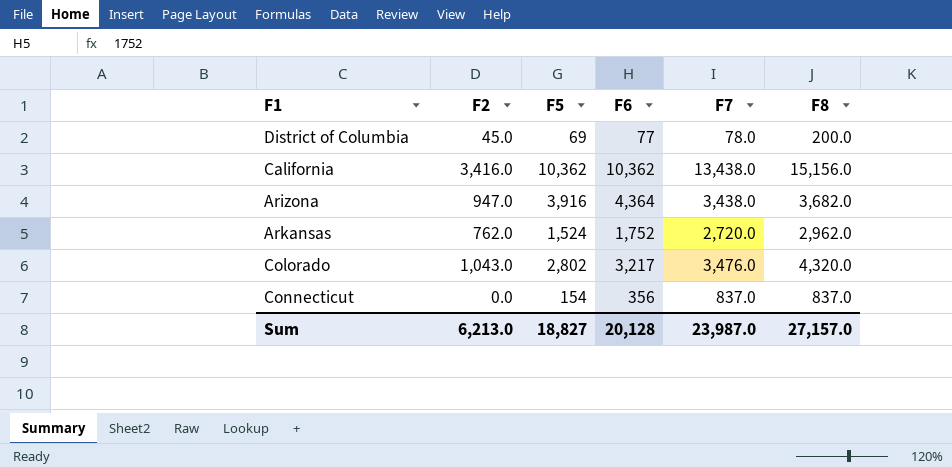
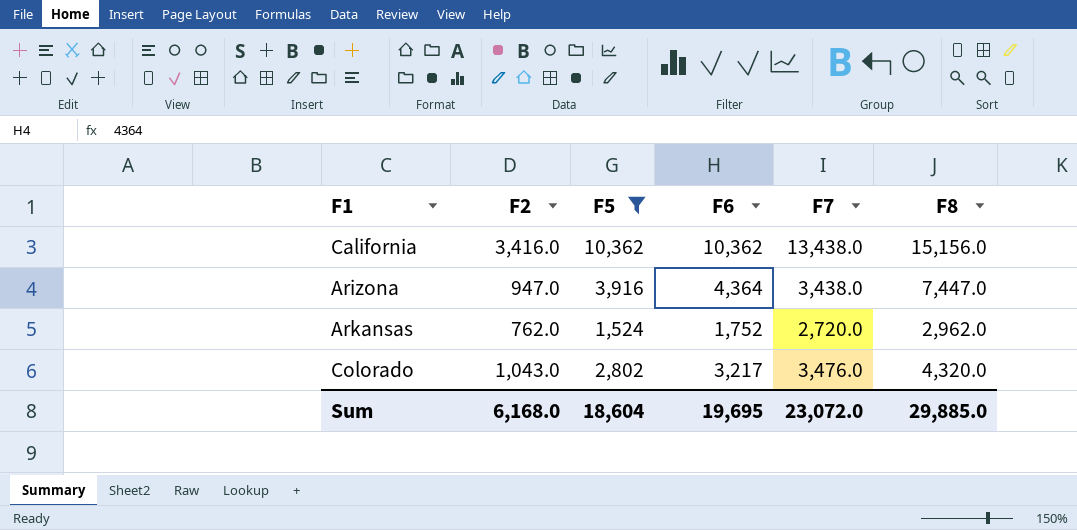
filter: none -> F5 >= 1,524
Arizona | F8: 3,682.0 -> 7,447.0
Sum | F2: 6,213.0 -> 6,168.0
Sum | F5: 18,827 -> 18,604
Sum | F6: 20,128 -> 19,695
Sum | F7: 23,987.0 -> 23,072.0
Sum | F8: 27,157.0 -> 29,885.0

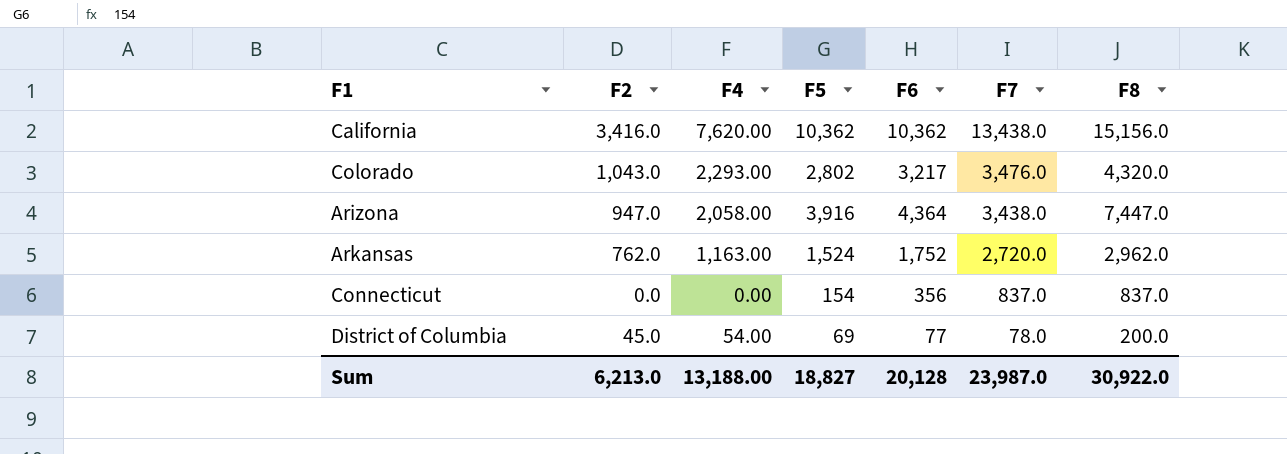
filter: F5 >= 1,524 -> none
row order: none -> F7 descending
column F4 | position: none -> 3
Sum | F2: 6,168.0 -> 6,213.0
Sum | F5: 18,604 -> 18,827
Sum | F6: 19,695 -> 20,128
Sum | F7: 23,072.0 -> 23,987.0
Sum | F8: 29,885.0 -> 30,922.0

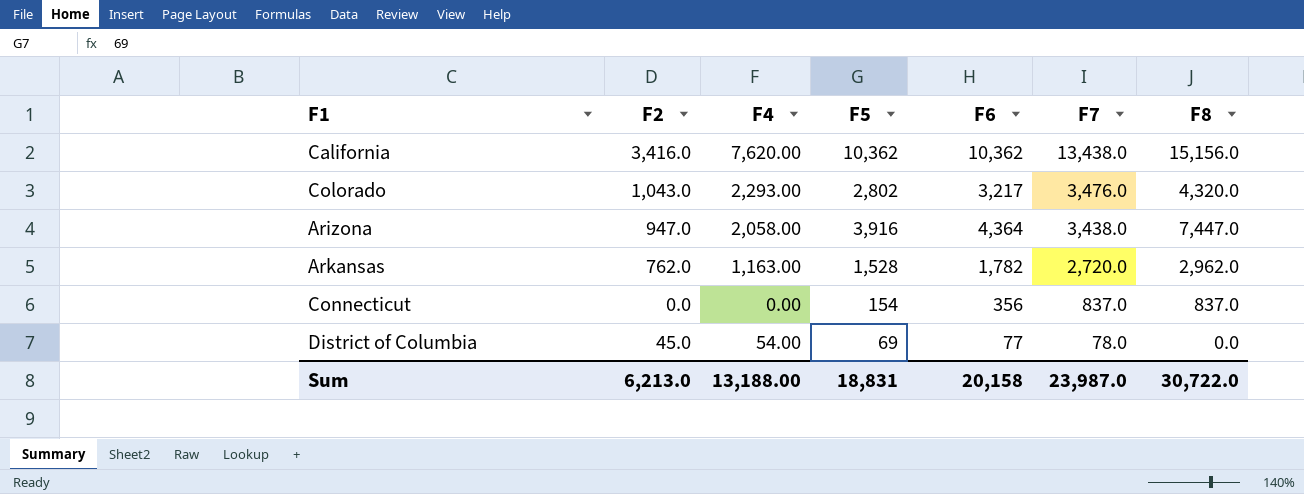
Arkansas | F5: 1,524 -> 1,528
Arkansas | F6: 1,752 -> 1,782
District of Columbia | F8: 200.0 -> 0.0
Sum | F5: 18,827 -> 18,831
Sum | F6: 20,128 -> 20,158
Sum | F8: 30,922.0 -> 30,722.0

